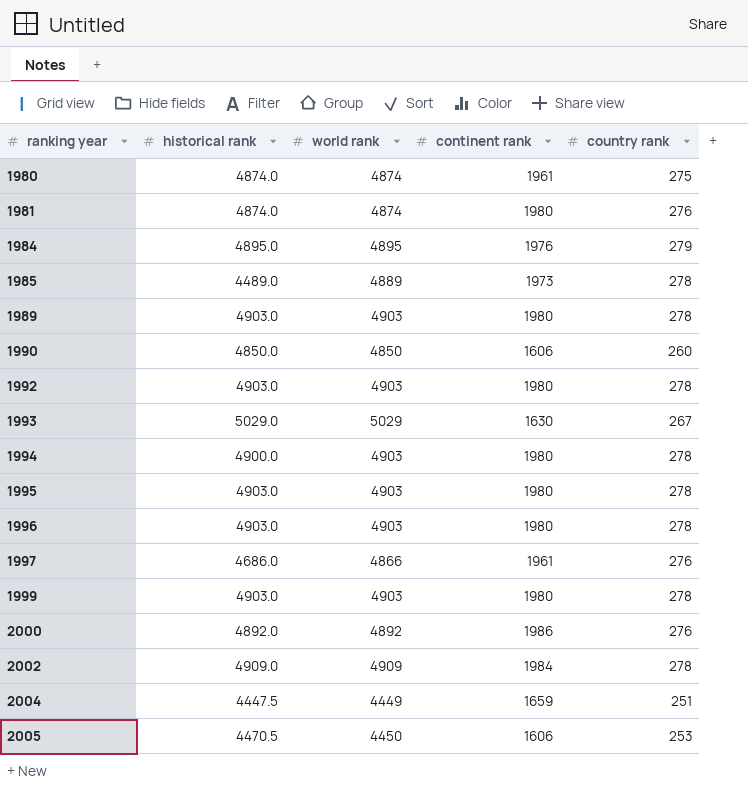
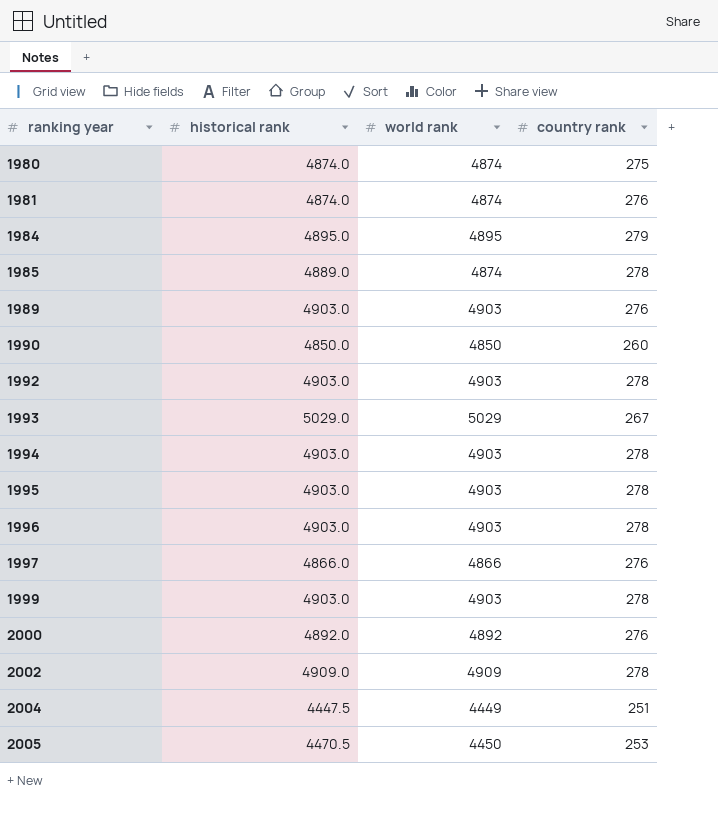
column continent rank | position: 4 -> none
1985 | historical rank: 4489.0 -> 4889.0
1985 | world rank: 4889 -> 4874
1989 | country rank: 278 -> 276
1994 | historical rank: 4900.0 -> 4903.0
1997 | historical rank: 4686.0 -> 4866.0

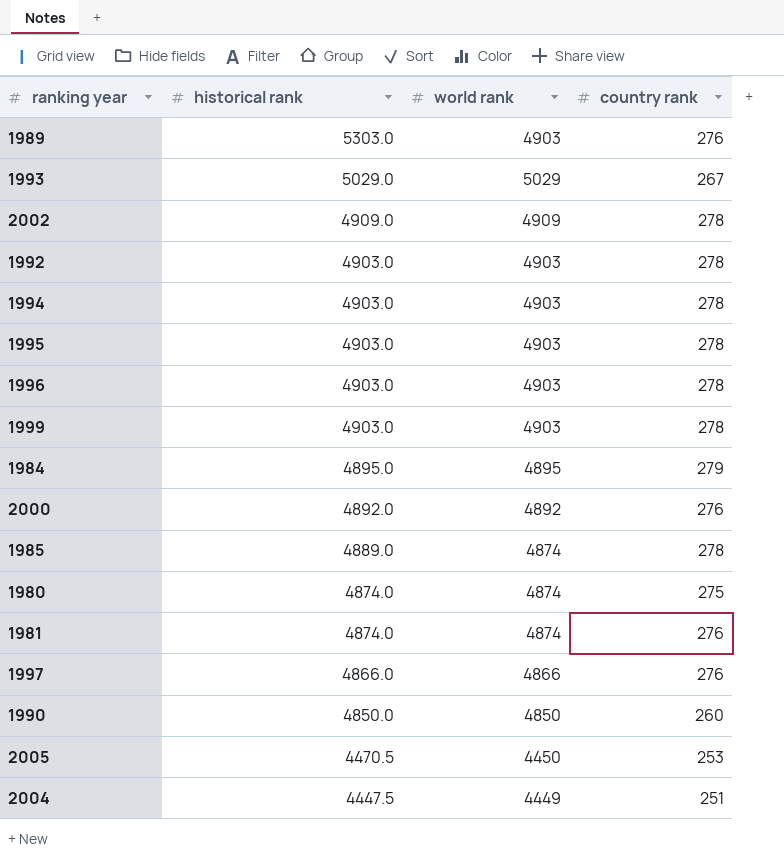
row order: ranking year ascending -> historical rank descending
1989 | historical rank: 4903.0 -> 5303.0

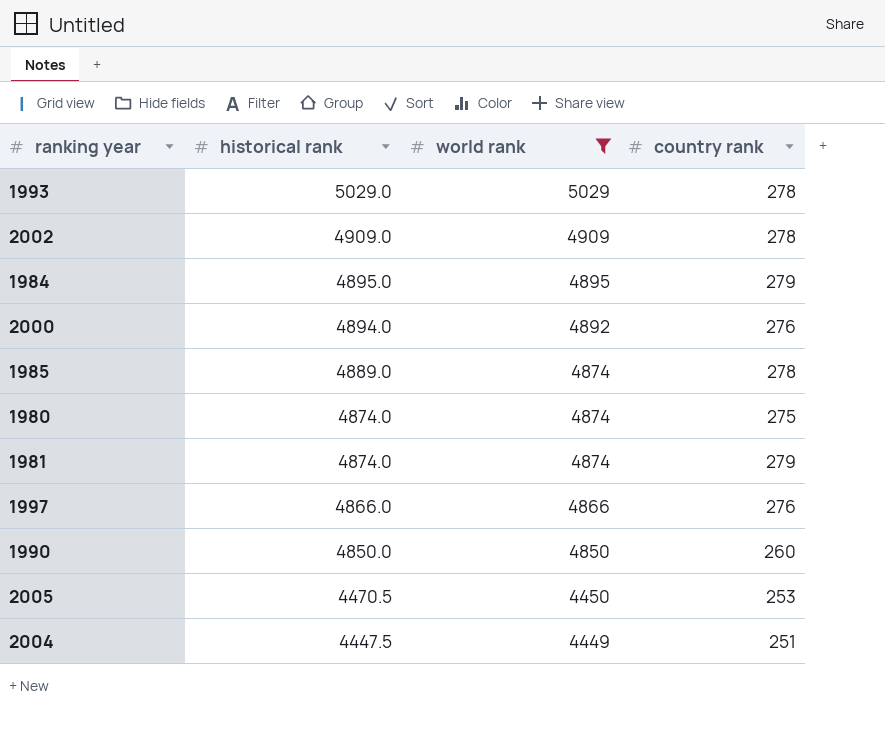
filter: none -> world rank != 4903
1993 | country rank: 267 -> 278
2000 | historical rank: 4892.0 -> 4894.0
1981 | country rank: 276 -> 279

